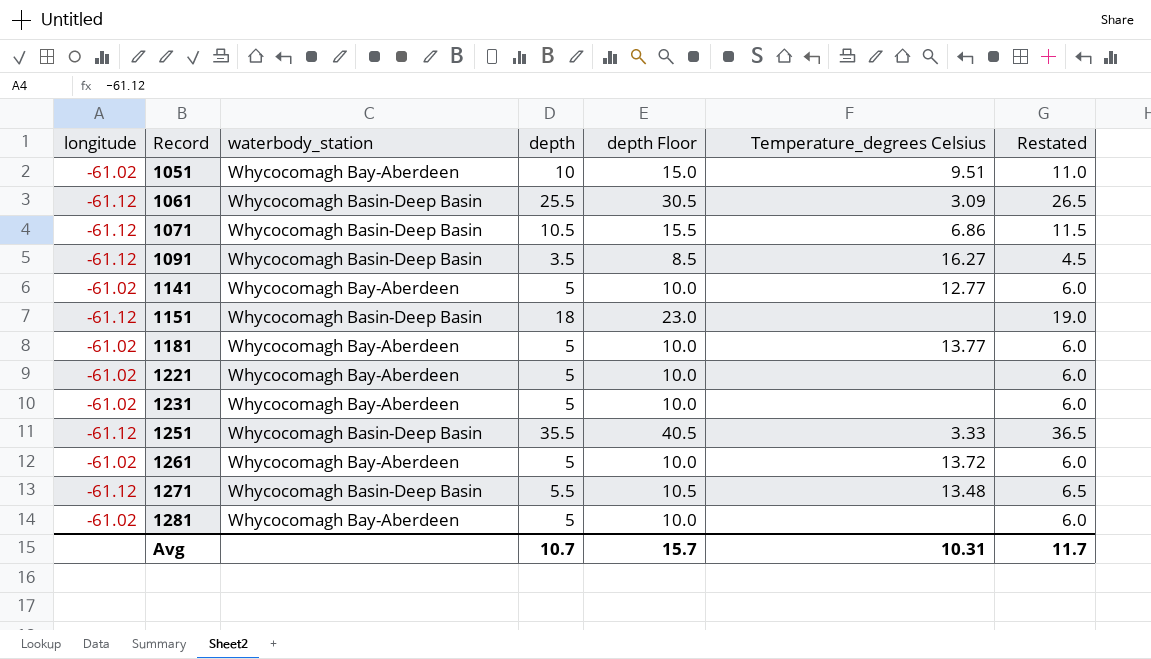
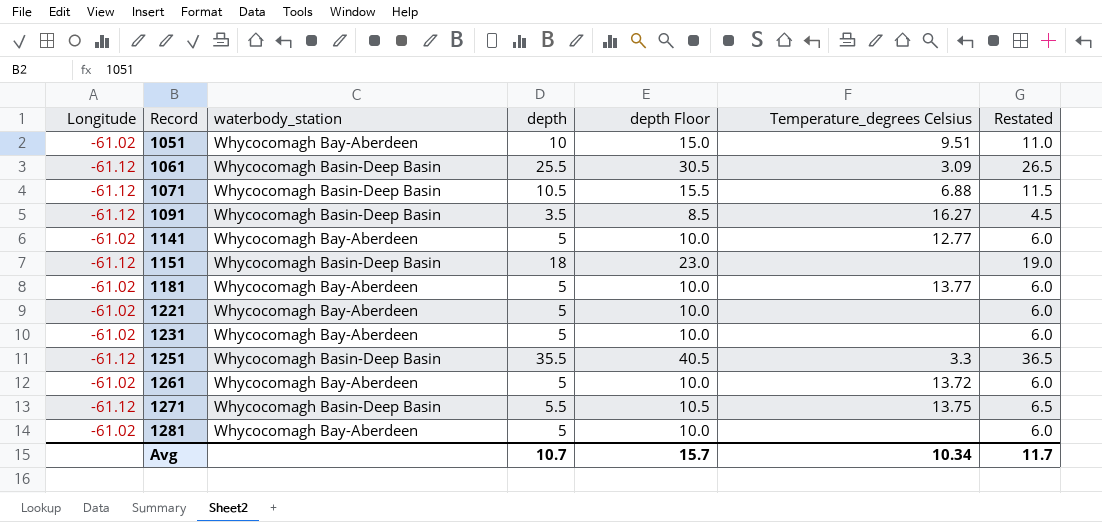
column name: longitude -> Longitude
1071 | Temperature_degrees Celsius: 6.86 -> 6.88
1251 | Temperature_degrees Celsius: 3.33 -> 3.3
1271 | Temperature_degrees Celsius: 13.48 -> 13.75
Avg | Temperature_degrees Celsius: 10.31 -> 10.34

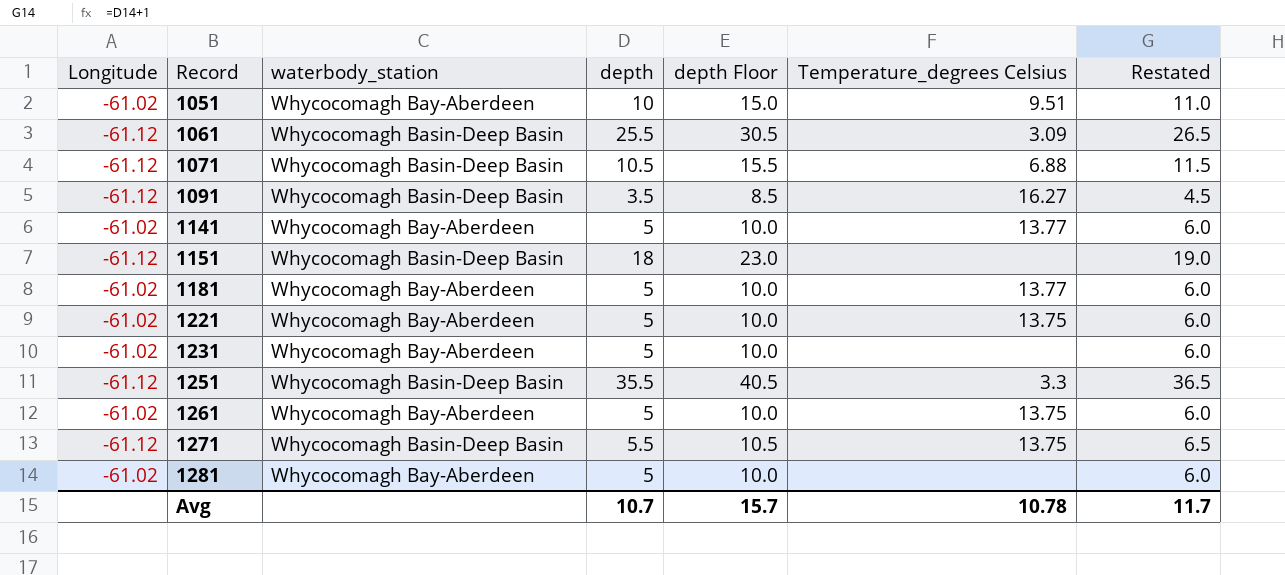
1141 | Temperature_degrees Celsius: 12.77 -> 13.77
1221 | Temperature_degrees Celsius: none -> 13.75
1261 | Temperature_degrees Celsius: 13.72 -> 13.75
Avg | Temperature_degrees Celsius: 10.34 -> 10.78

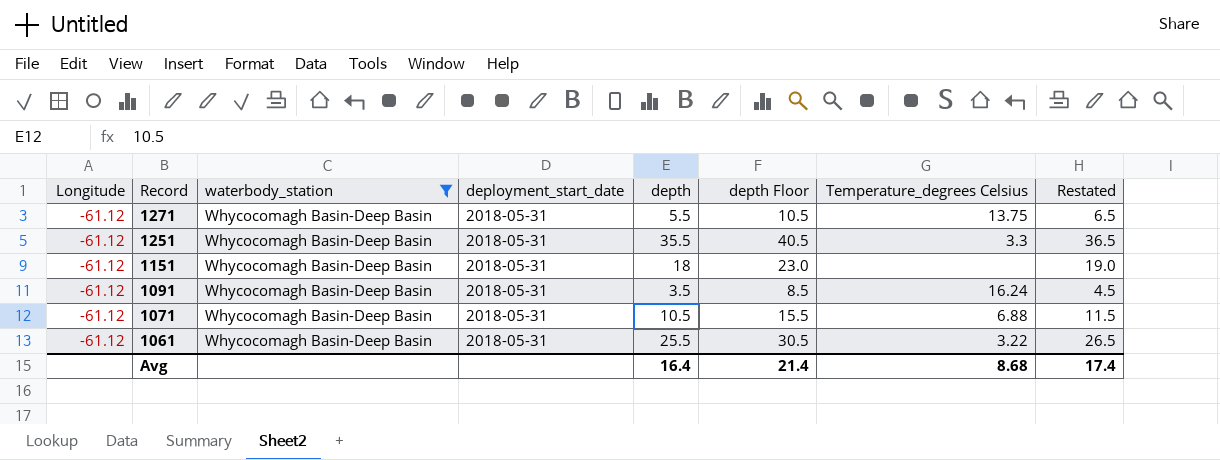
filter: none -> waterbody_station = Whycocomagh Basin-Deep Basin
row order: Record ascending -> Record descending
column deployment_start_date | position: none -> 4
1091 | Temperature_degrees Celsius: 16.27 -> 16.24
1061 | Temperature_degrees Celsius: 3.09 -> 3.22
Avg | depth: 10.7 -> 16.4
Avg | depth Floor: 15.7 -> 21.4
Avg | Temperature_degrees Celsius: 10.78 -> 8.68
Avg | Restated: 11.7 -> 17.4

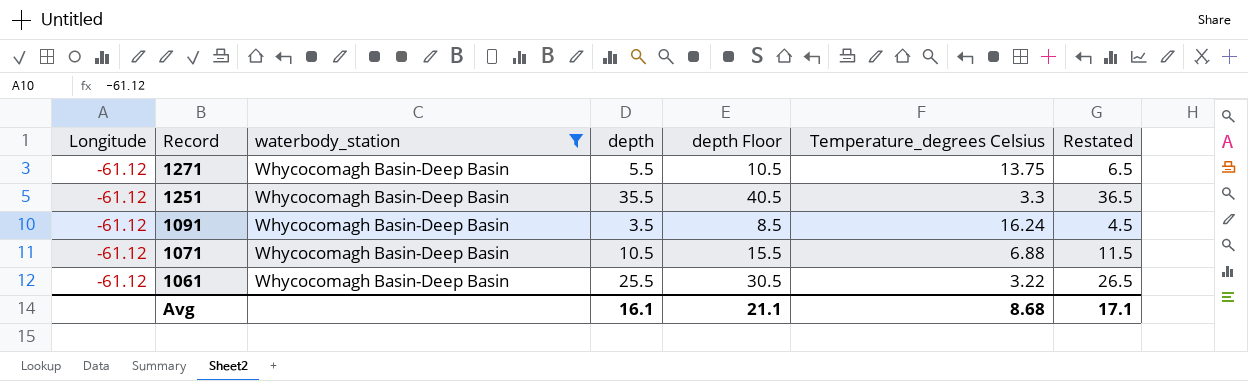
column deployment_start_date | position: 4 -> none
row 1151: -61.12 | Whycocomagh Basin-Deep Basin | 2018-05-31 | 18 | 23.0 | none | 19.0 -> none
Avg | depth: 16.4 -> 16.1
Avg | depth Floor: 21.4 -> 21.1
Avg | Restated: 17.4 -> 17.1

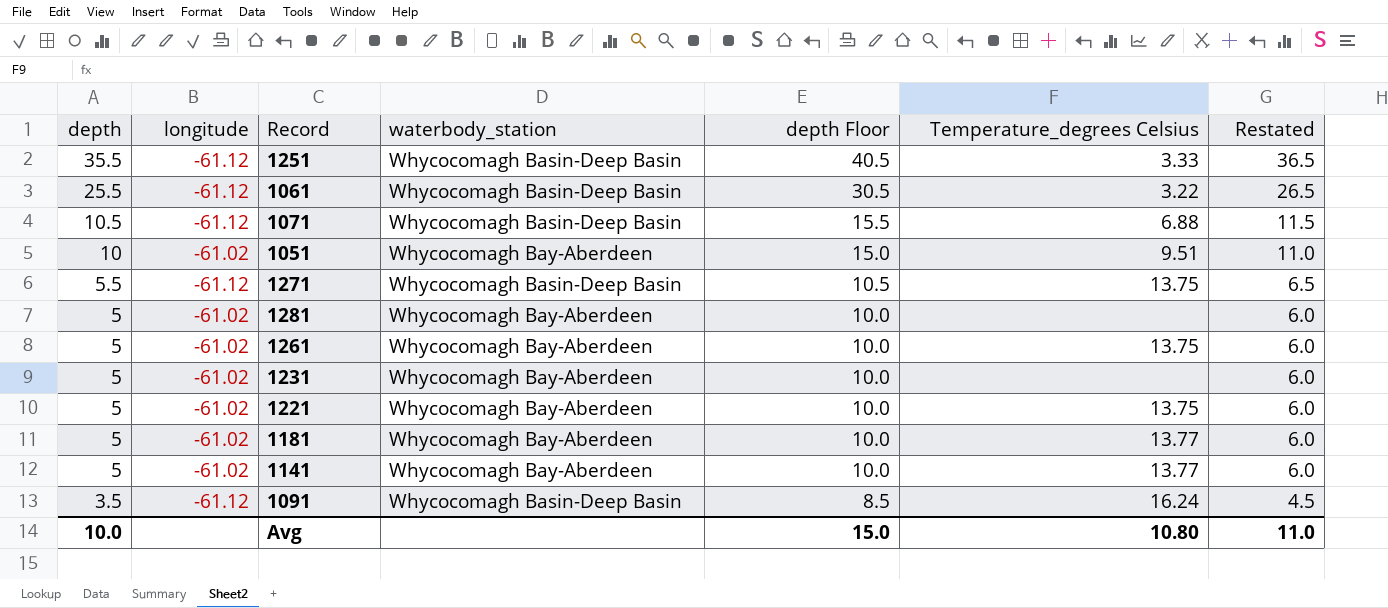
filter: waterbody_station = Whycocomagh Basin-Deep Basin -> none
row order: Record descending -> depth descending
column depth | position: 4 -> 1
column name: Longitude -> longitude
1251 | Temperature_degrees Celsius: 3.3 -> 3.33
Avg | depth: 16.1 -> 10.0
Avg | depth Floor: 21.1 -> 15.0
Avg | Temperature_degrees Celsius: 8.68 -> 10.80
Avg | Restated: 17.1 -> 11.0

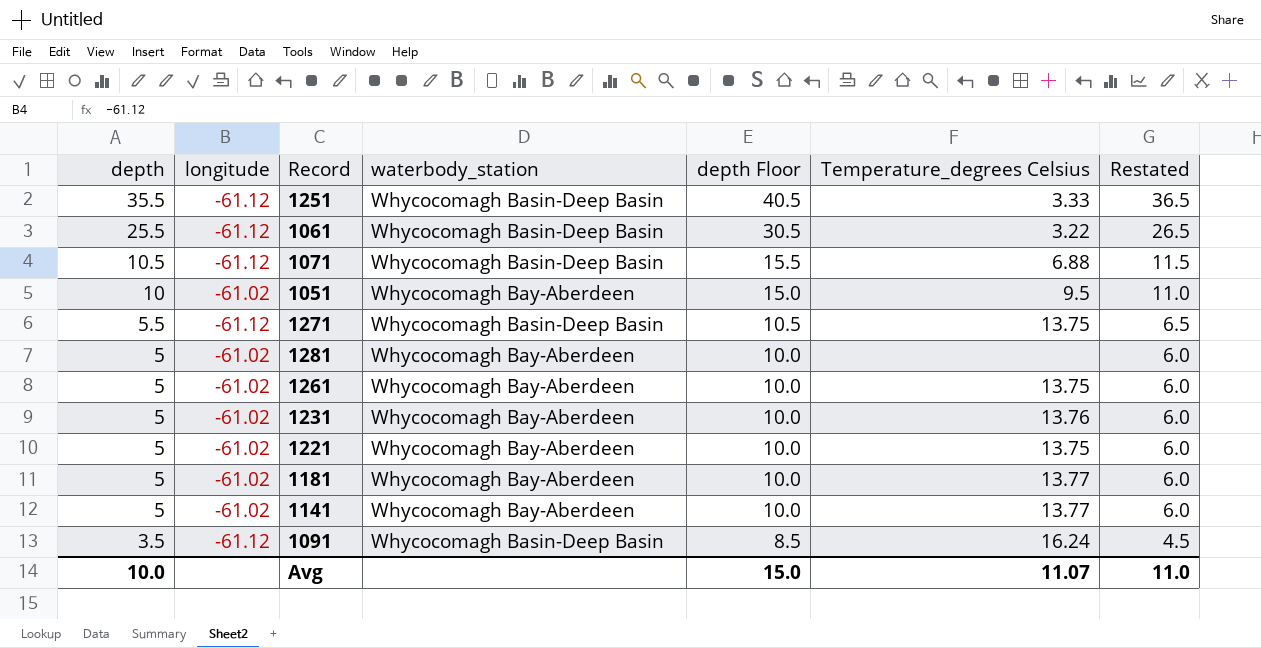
1051 | Temperature_degrees Celsius: 9.51 -> 9.5
1231 | Temperature_degrees Celsius: none -> 13.76
Avg | Temperature_degrees Celsius: 10.80 -> 11.07

